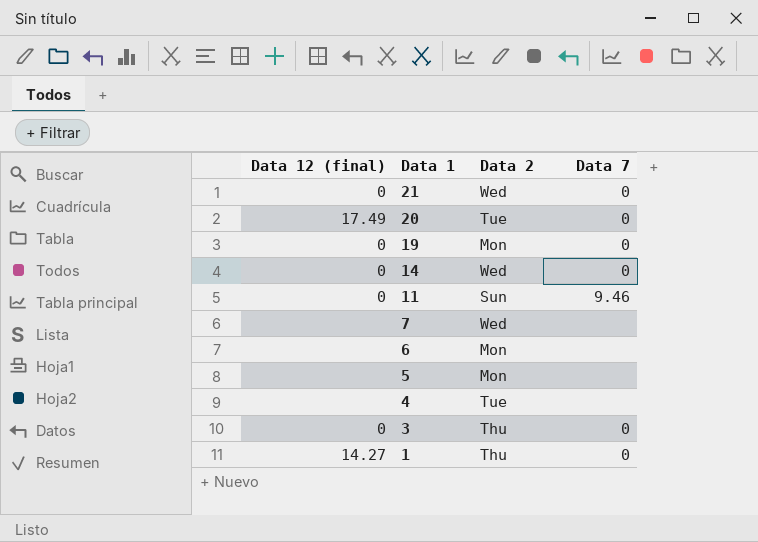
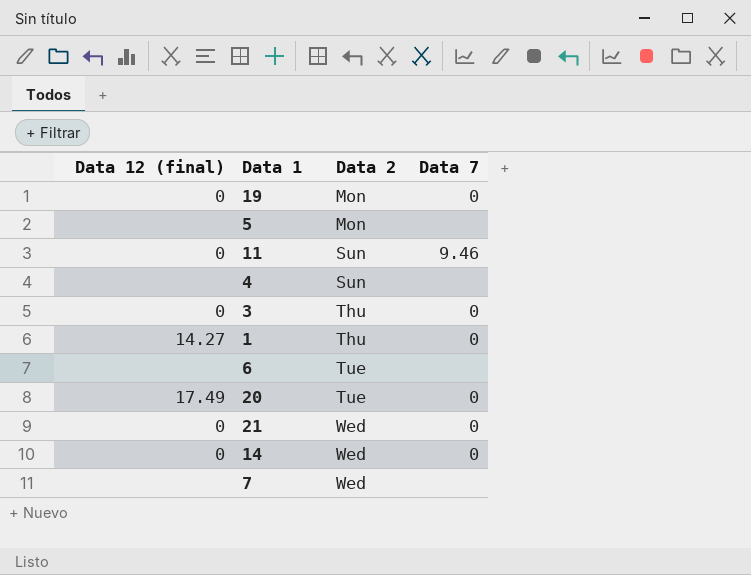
row order: Data 1 descending -> Data 2 ascending
4 | Data 2: Tue -> Sun
6 | Data 2: Mon -> Tue

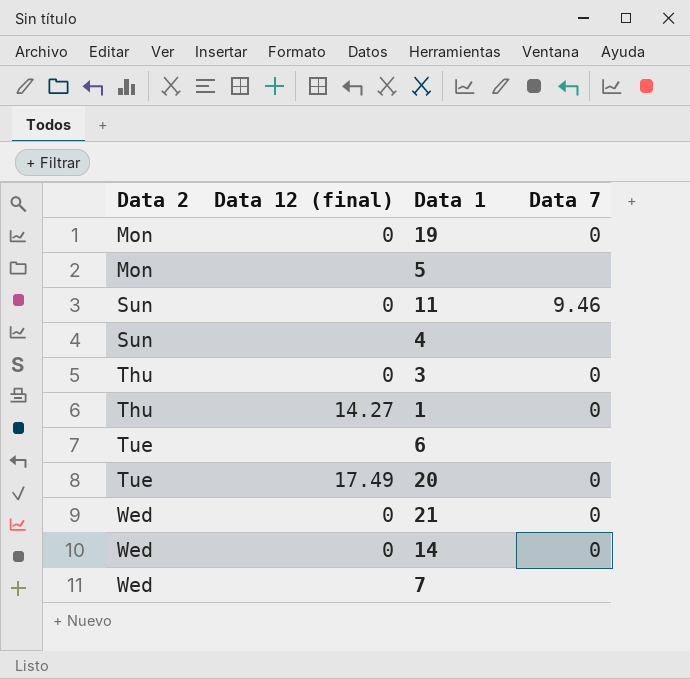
column Data 2 | position: 3 -> 1

